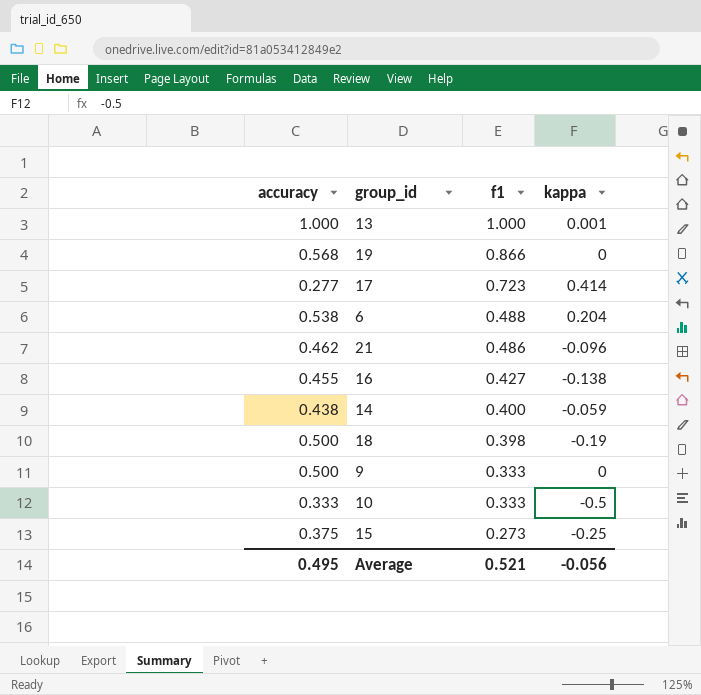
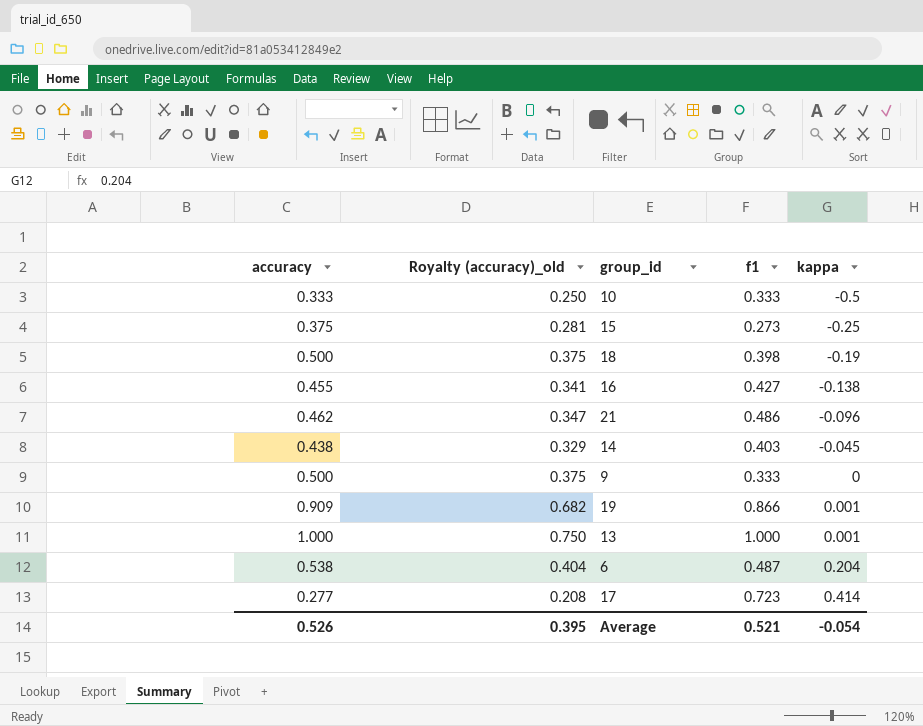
row order: f1 descending -> kappa ascending
column Royalty (accuracy)_old | formula: none -> [accuracy] * 0.75
14 | f1: 0.400 -> 0.403
14 | kappa: -0.059 -> -0.045
19 | accuracy: 0.568 -> 0.909
19 | kappa: 0 -> 0.001
6 | f1: 0.488 -> 0.487
Average | accuracy: 0.495 -> 0.526
Average | kappa: -0.056 -> -0.054

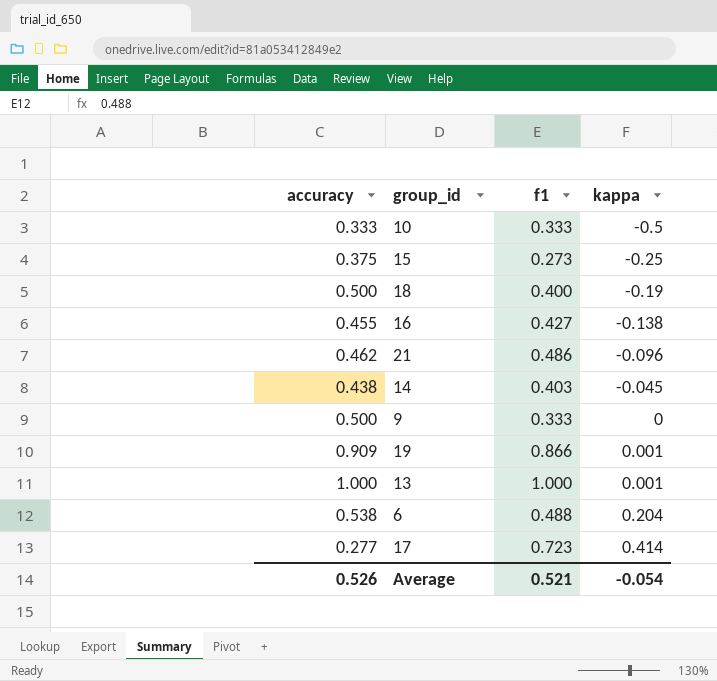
column Royalty (accuracy)_old | formula: [accuracy] * 0.75 -> none
18 | f1: 0.398 -> 0.400
6 | f1: 0.487 -> 0.488

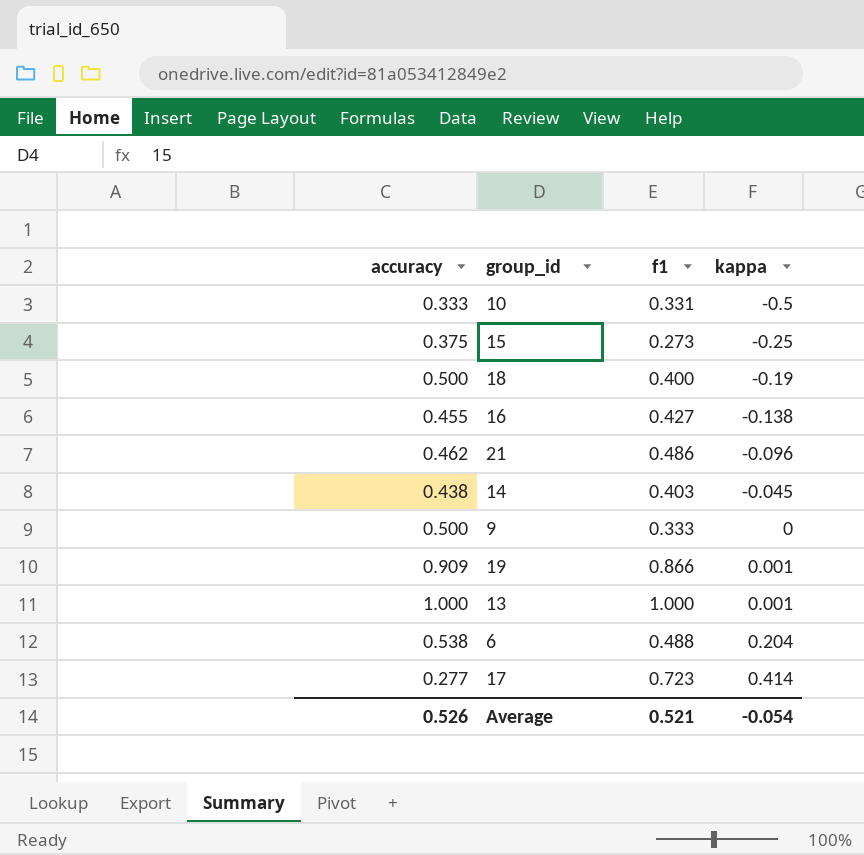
10 | f1: 0.333 -> 0.331

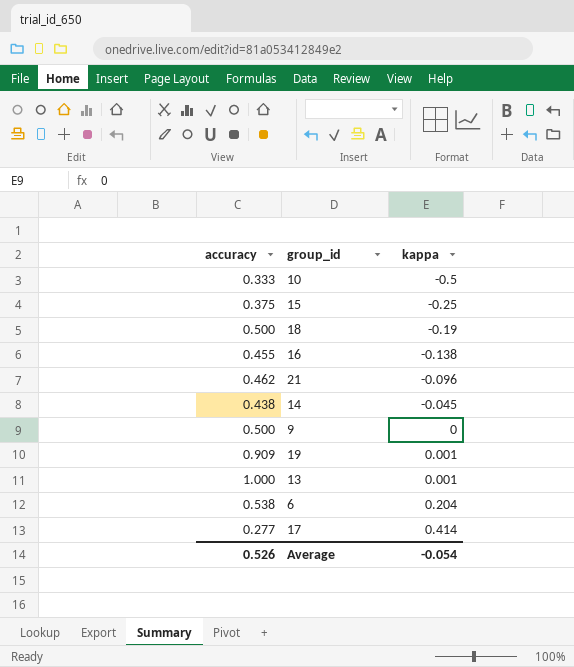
column f1 | position: 3 -> none

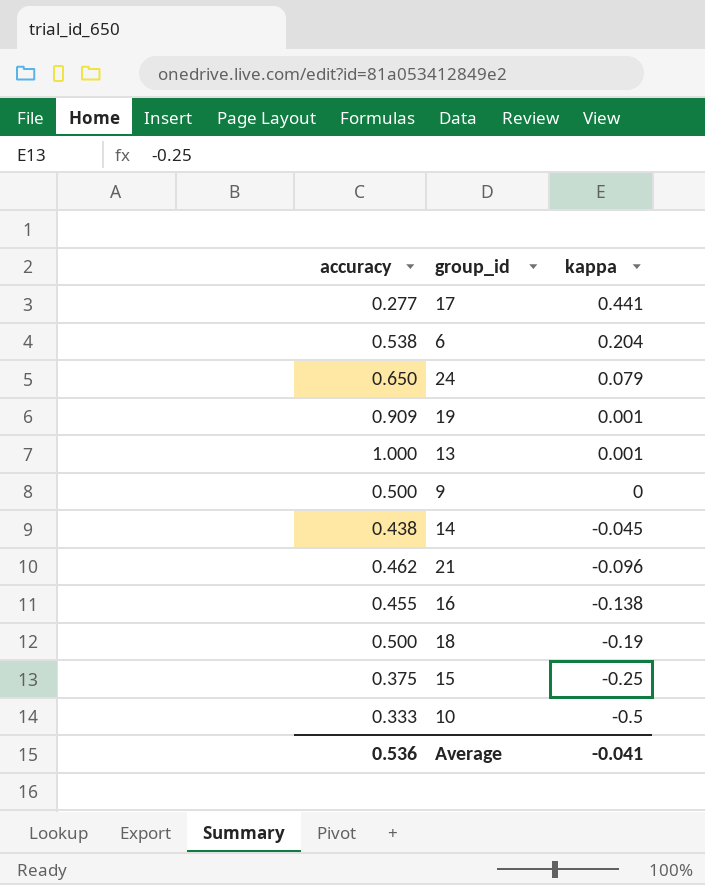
row order: kappa ascending -> kappa descending
17 | kappa: 0.414 -> 0.441
row 24: none -> 0.650 | 0.079
Average | accuracy: 0.526 -> 0.536
Average | kappa: -0.054 -> -0.041

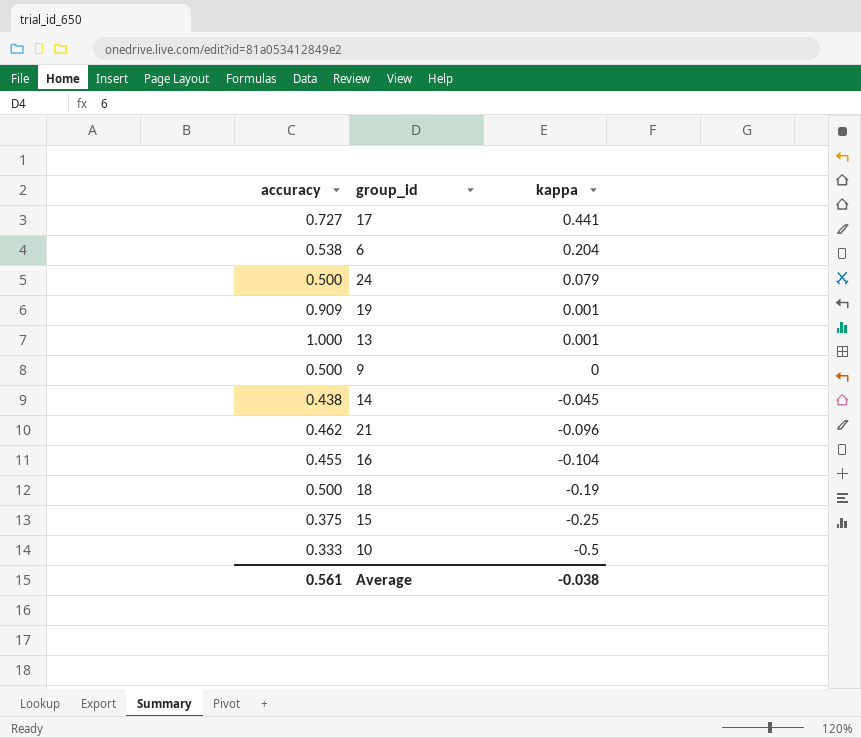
17 | accuracy: 0.277 -> 0.727
24 | accuracy: 0.650 -> 0.500
16 | kappa: -0.138 -> -0.104
Average | accuracy: 0.536 -> 0.561
Average | kappa: -0.041 -> -0.038

